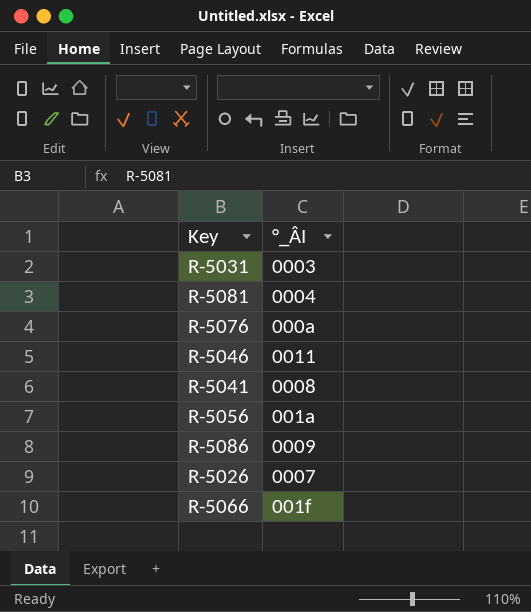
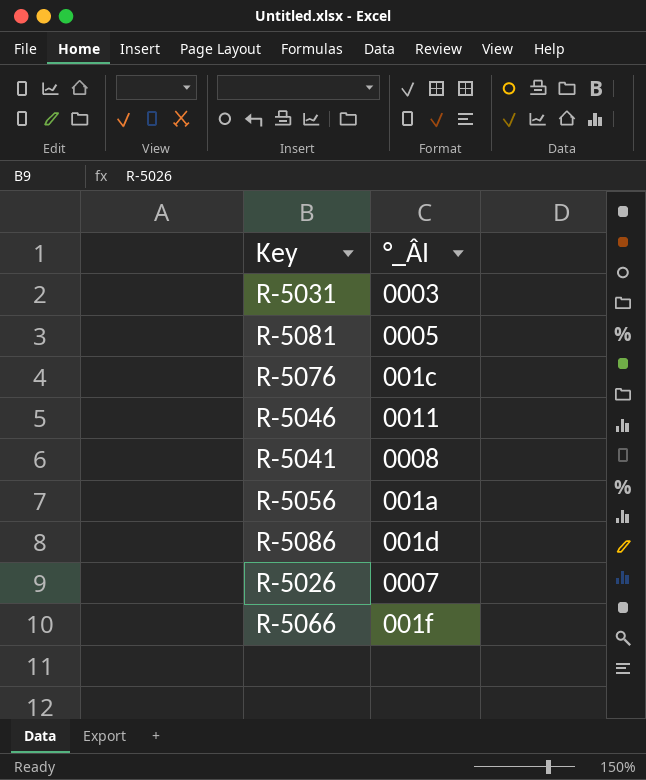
R-5081 | °_ÂI: 0004 -> 0005
R-5076 | °_ÂI: 000a -> 001c
R-5086 | °_ÂI: 0009 -> 001d

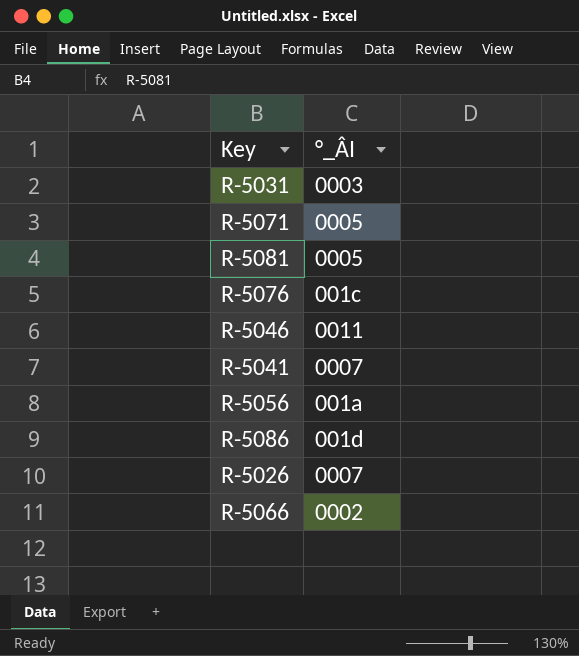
row R-5071: none -> 0005
R-5041 | °_ÂI: 0008 -> 0007
R-5066 | °_ÂI: 001f -> 0002

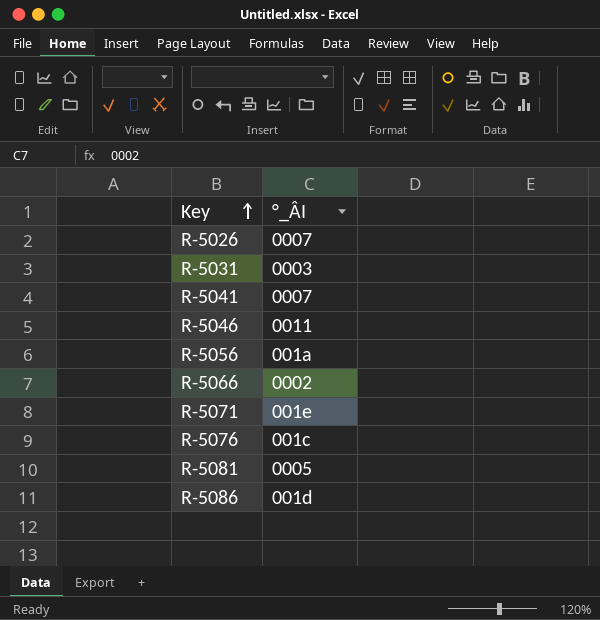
row order: none -> Key ascending
R-5071 | °_ÂI: 0005 -> 001e

